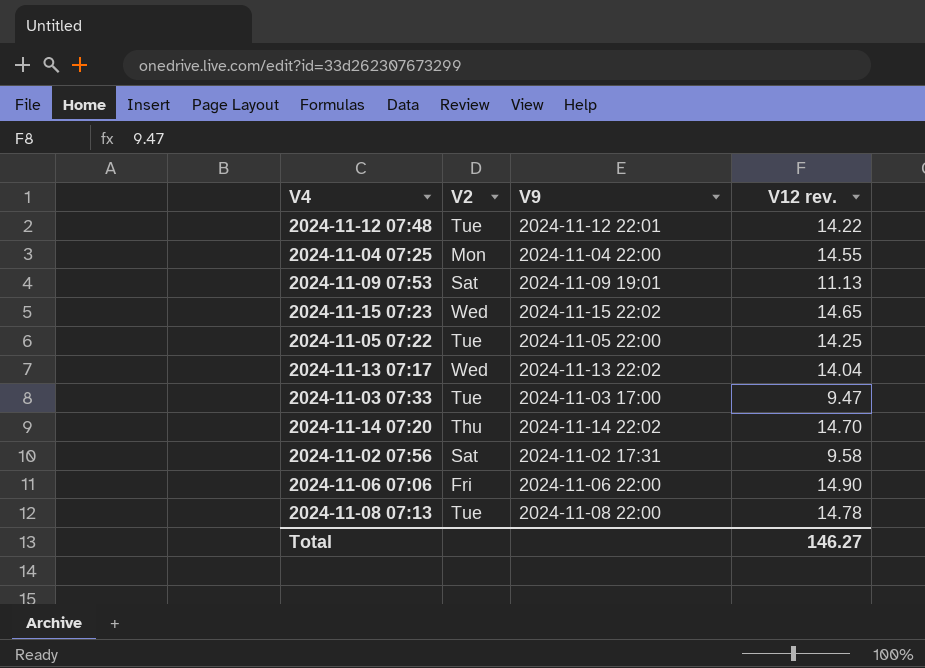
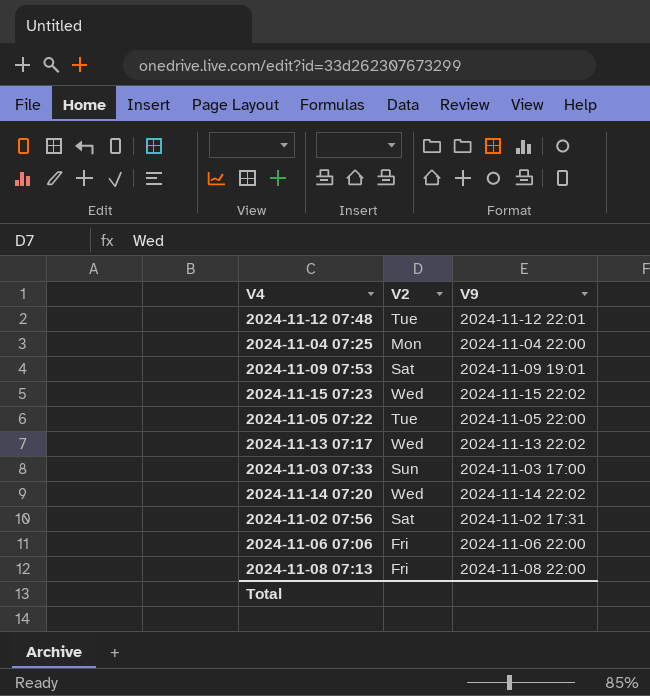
column V12 rev. | position: 4 -> none
2024-11-03 07:33 | V2: Tue -> Sun
2024-11-14 07:20 | V2: Thu -> Wed
2024-11-08 07:13 | V2: Tue -> Fri

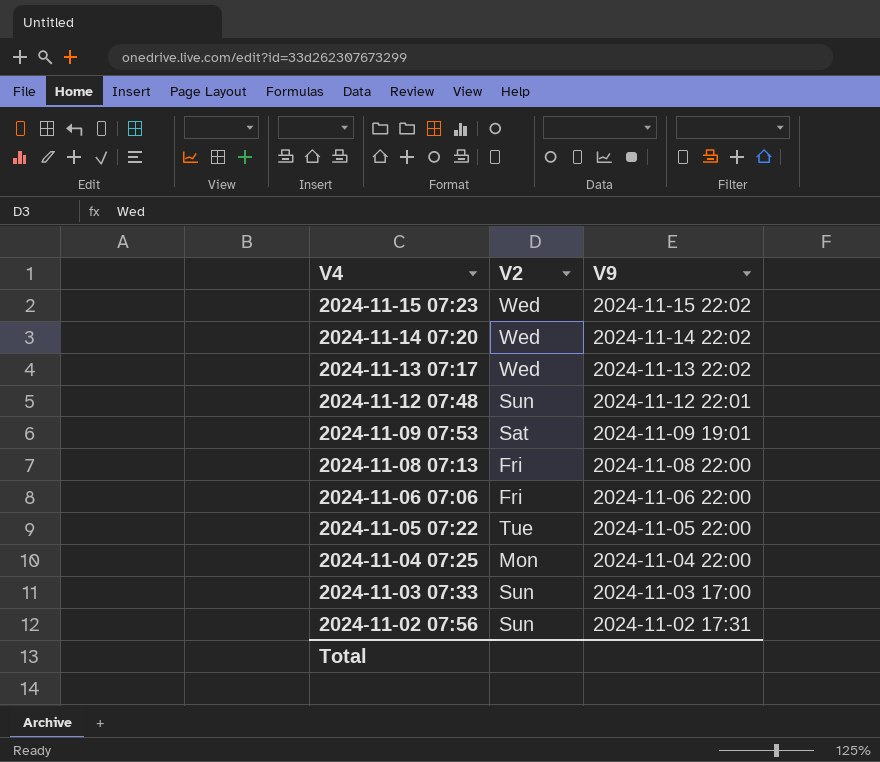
row order: none -> V4 descending
2024-11-12 07:48 | V2: Tue -> Sun
2024-11-02 07:56 | V2: Sat -> Sun

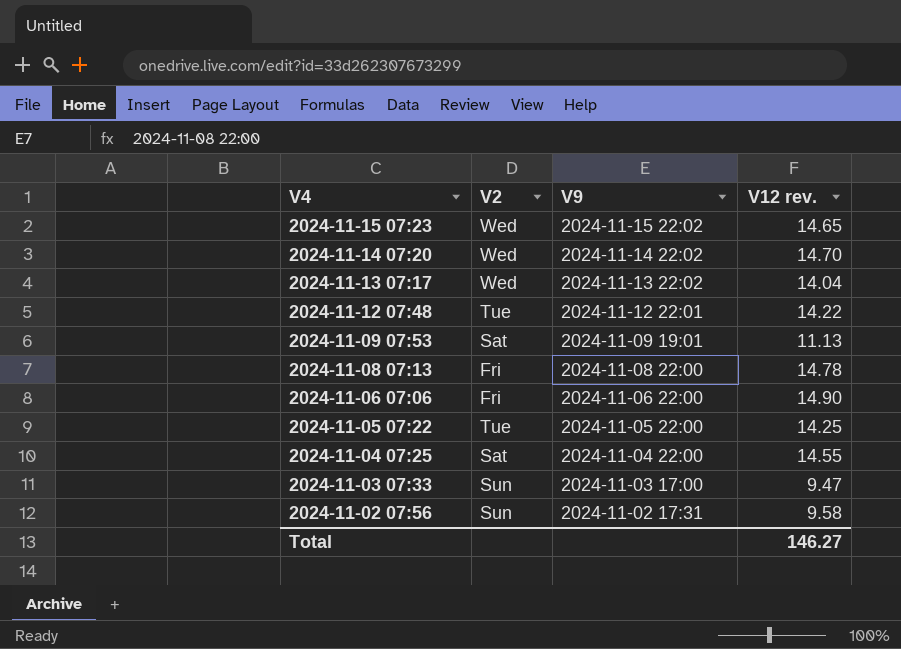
column V12 rev. | position: none -> 4
2024-11-12 07:48 | V2: Sun -> Tue
2024-11-04 07:25 | V2: Mon -> Sat

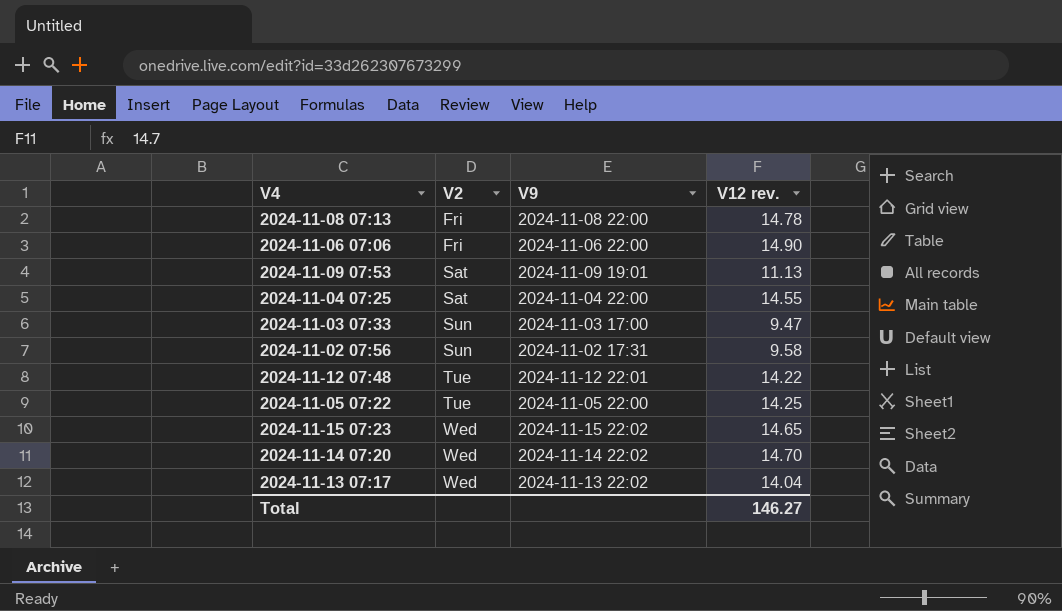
row order: V4 descending -> V2 ascending

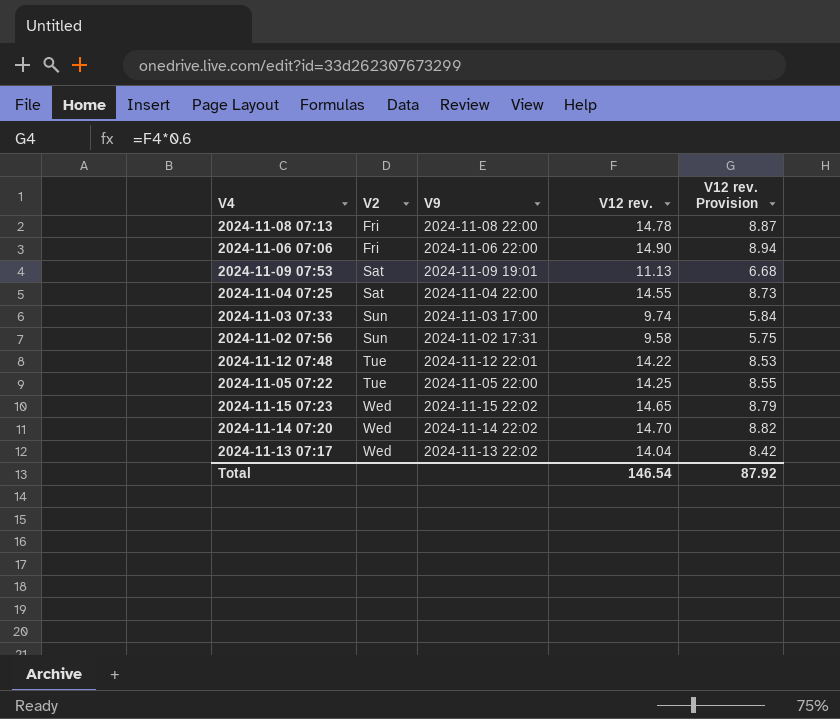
column V12 rev. Provision | formula: none -> [V12 rev.] * 0.6
2024-11-03 07:33 | V12 rev.: 9.47 -> 9.74
Total | V12 rev.: 146.27 -> 146.54

